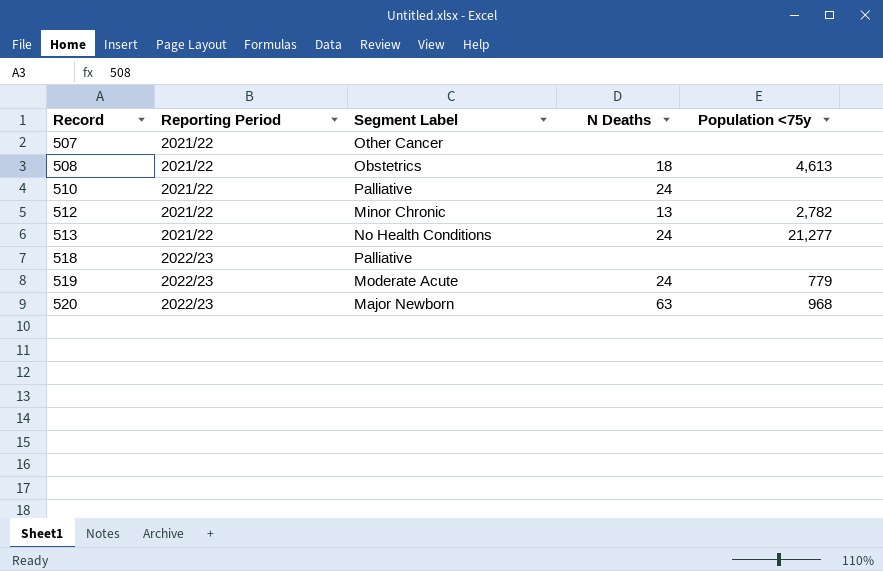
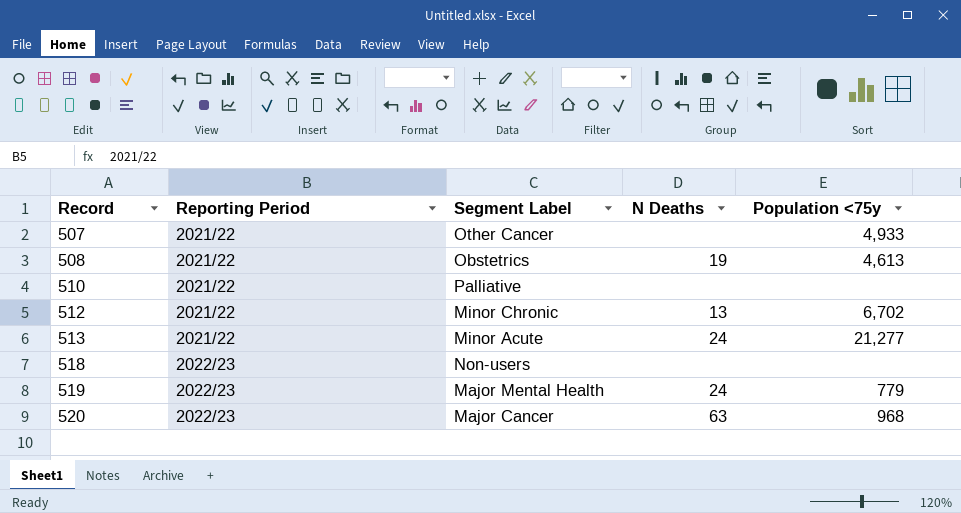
507 | Population <75y: none -> 4,933
508 | N Deaths: 18 -> 19
510 | N Deaths: 24 -> none
512 | Population <75y: 2,782 -> 6,702
513 | Segment Label: No Health Conditions -> Minor Acute
518 | Segment Label: Palliative -> Non-users
519 | Segment Label: Moderate Acute -> Major Mental Health
520 | Segment Label: Major Newborn -> Major Cancer

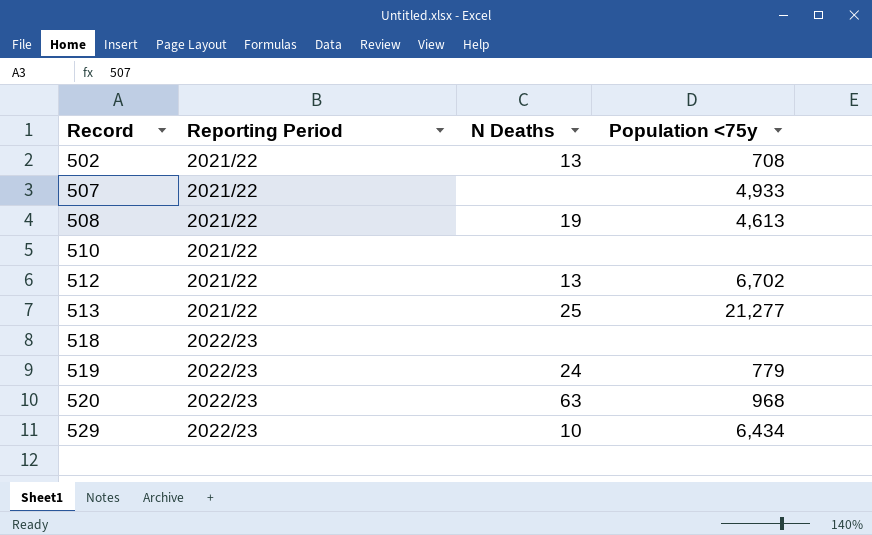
column Segment Label | position: 3 -> none
row 502: none -> 2021/22 | 13 | 708
513 | N Deaths: 24 -> 25
row 529: none -> 2022/23 | 10 | 6,434

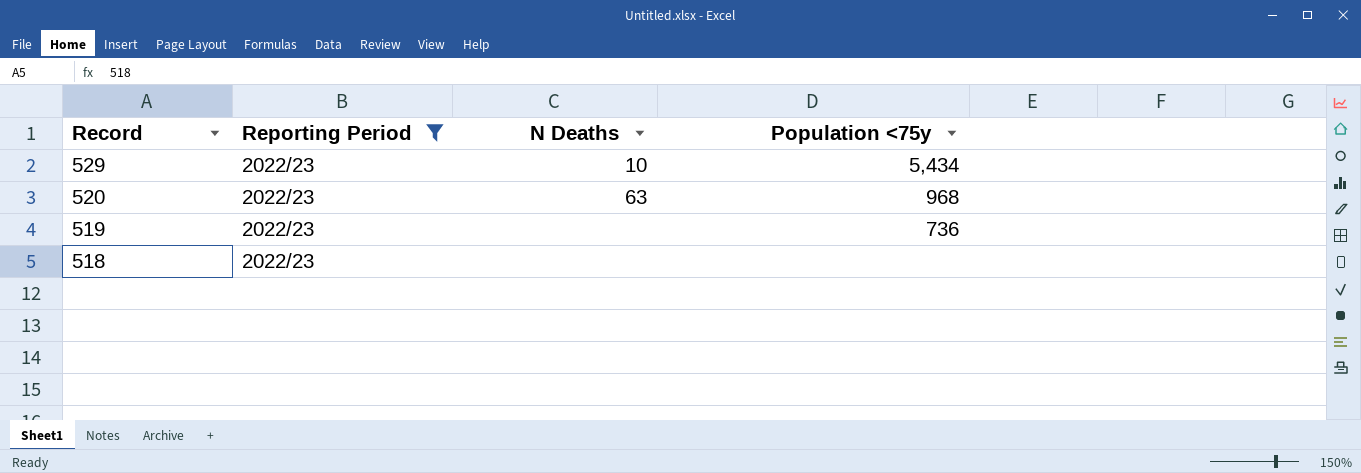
filter: none -> Reporting Period = 2022/23
row order: Record ascending -> Record descending
529 | Population <75y: 6,434 -> 5,434
519 | N Deaths: 24 -> none
519 | Population <75y: 779 -> 736

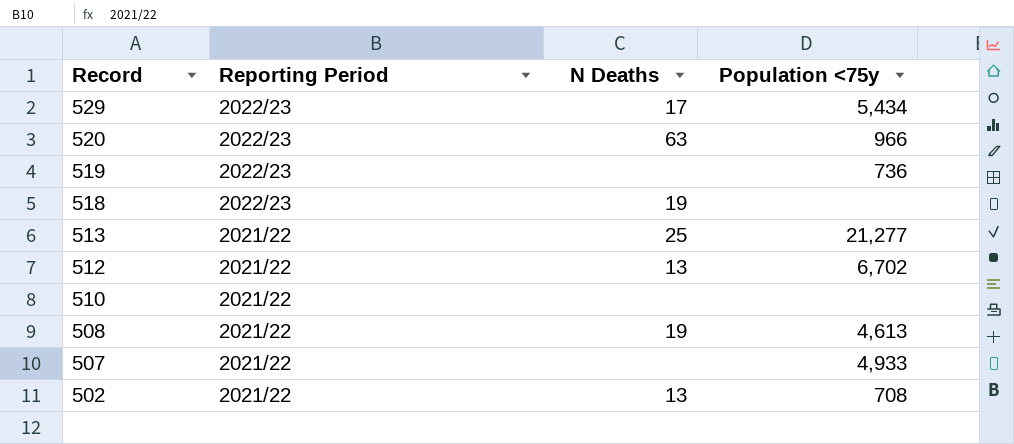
filter: Reporting Period = 2022/23 -> none
529 | N Deaths: 10 -> 17
520 | Population <75y: 968 -> 966
518 | N Deaths: none -> 19

